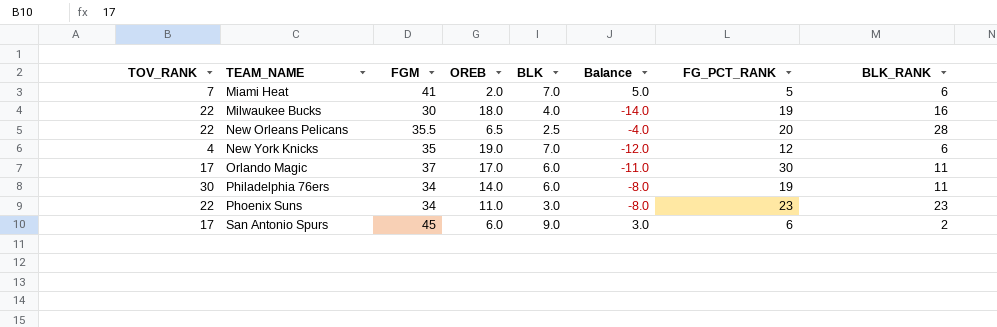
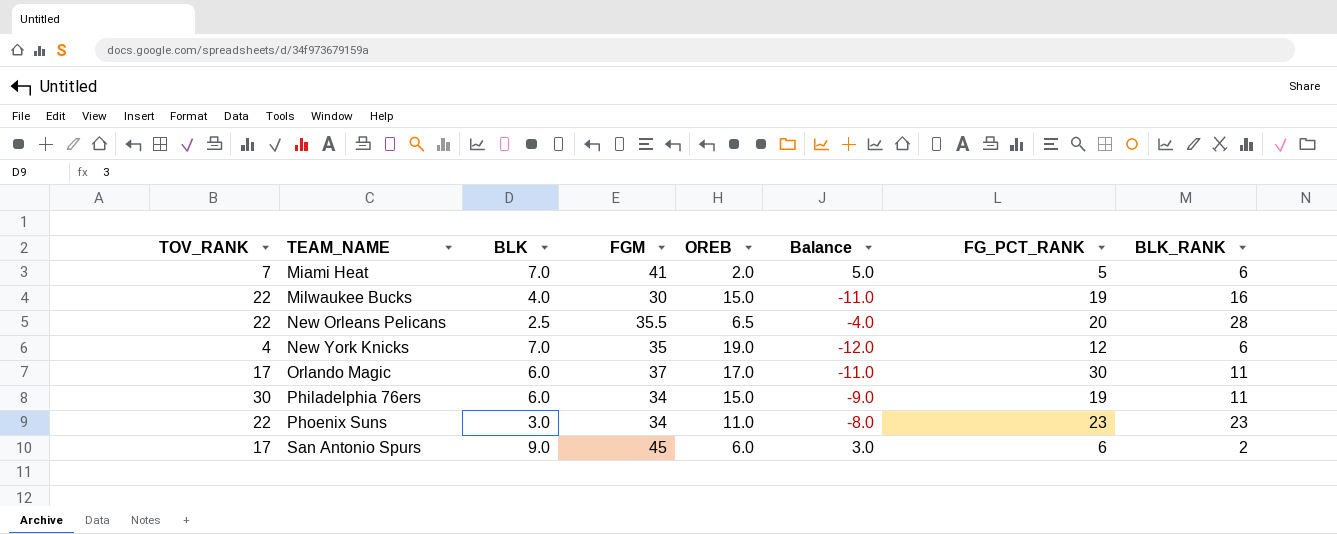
column BLK | position: 5 -> 3
Milwaukee Bucks | OREB: 18.0 -> 15.0
Milwaukee Bucks | Balance: -14.0 -> -11.0
Philadelphia 76ers | OREB: 14.0 -> 15.0
Philadelphia 76ers | Balance: -8.0 -> -9.0

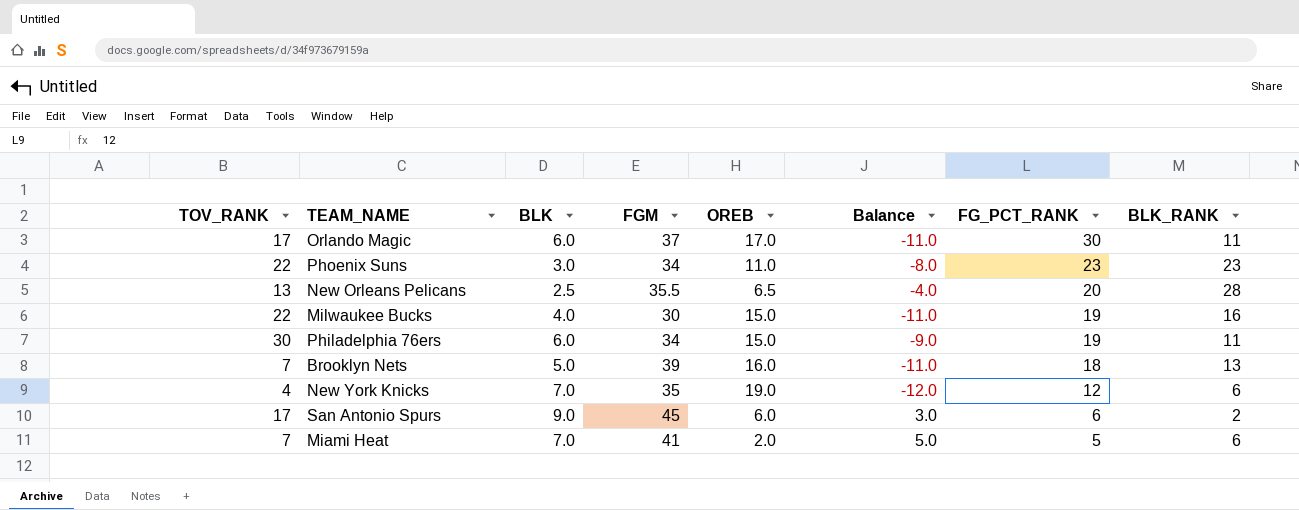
row order: TEAM_NAME ascending -> FG_PCT_RANK descending
New Orleans Pelicans | TOV_RANK: 22 -> 13
row Brooklyn Nets: none -> 7 | 5.0 | 39 | 16.0 | -11.0 | 18 | 13

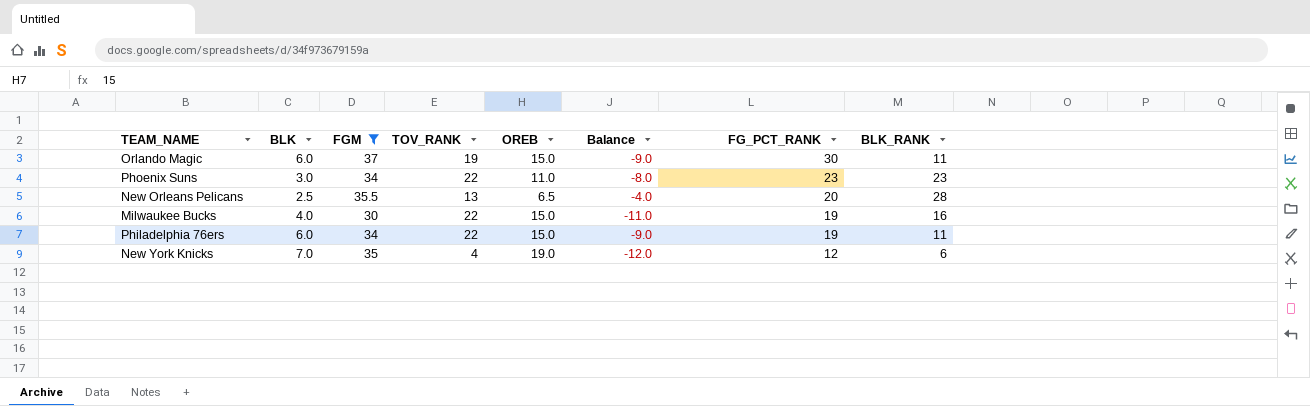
filter: none -> FGM <= 37
column TOV_RANK | position: 1 -> 4
Orlando Magic | TOV_RANK: 17 -> 19
Orlando Magic | OREB: 17.0 -> 15.0
Orlando Magic | Balance: -11.0 -> -9.0
Philadelphia 76ers | TOV_RANK: 30 -> 22

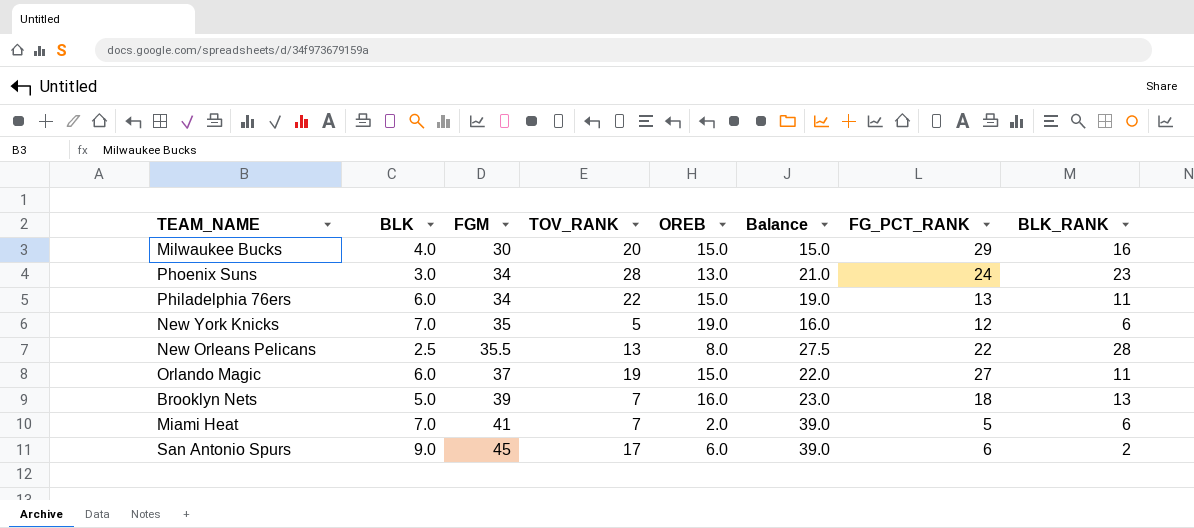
filter: FGM <= 37 -> none
row order: FG_PCT_RANK descending -> FGM ascending
column Balance | formula: [BLK] - [OREB] -> [FGM] - [OREB]
Milwaukee Bucks | TOV_RANK: 22 -> 20
Milwaukee Bucks | FG_PCT_RANK: 19 -> 29
Phoenix Suns | TOV_RANK: 22 -> 28
Phoenix Suns | OREB: 11.0 -> 13.0
Phoenix Suns | FG_PCT_RANK: 23 -> 24
Philadelphia 76ers | FG_PCT_RANK: 19 -> 13
New York Knicks | TOV_RANK: 4 -> 5
New Orleans Pelicans | OREB: 6.5 -> 8.0
New Orleans Pelicans | FG_PCT_RANK: 20 -> 22
Orlando Magic | FG_PCT_RANK: 30 -> 27

